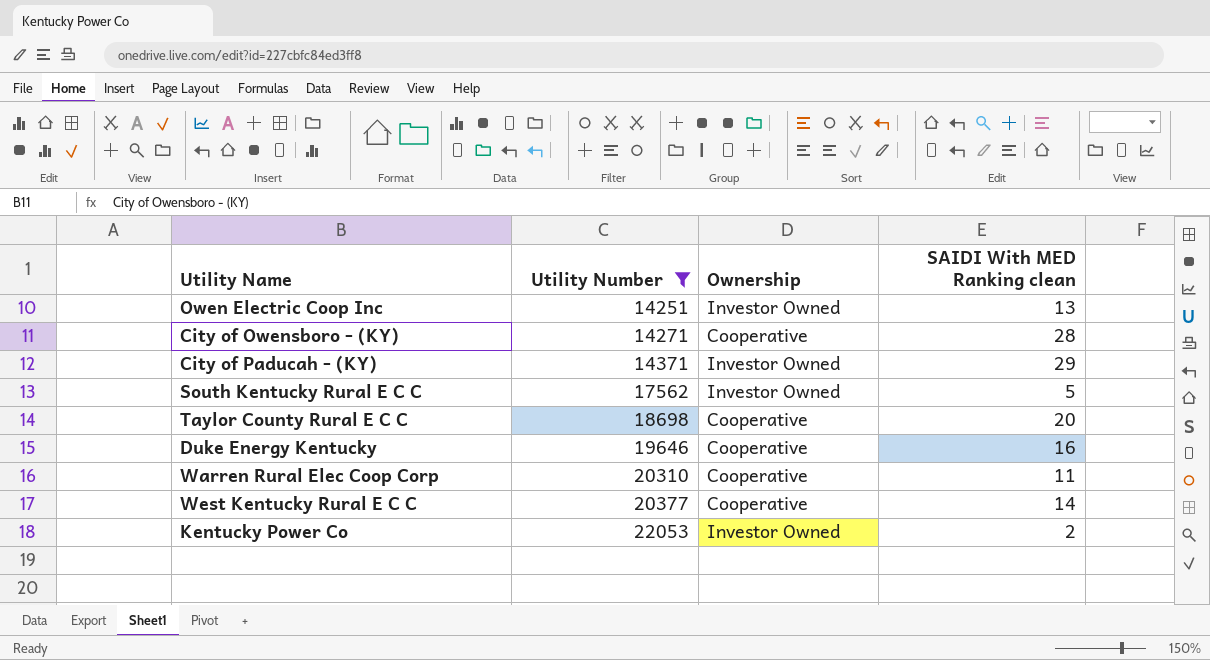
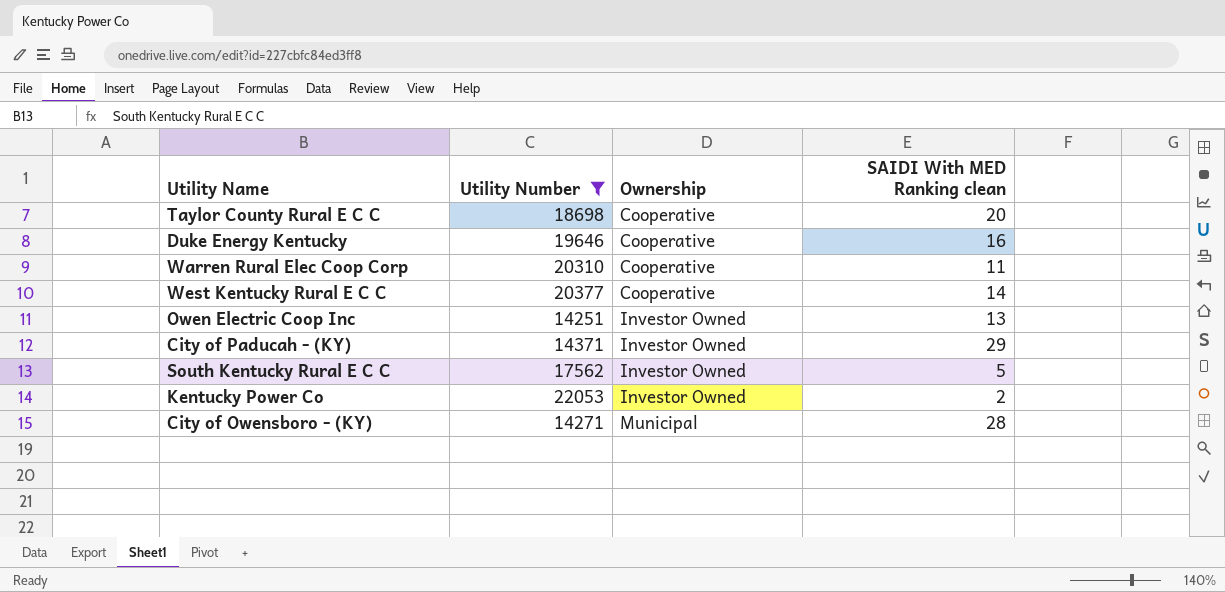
row order: Utility Number ascending -> Ownership ascending
City of Owensboro - (KY) | Ownership: Cooperative -> Municipal

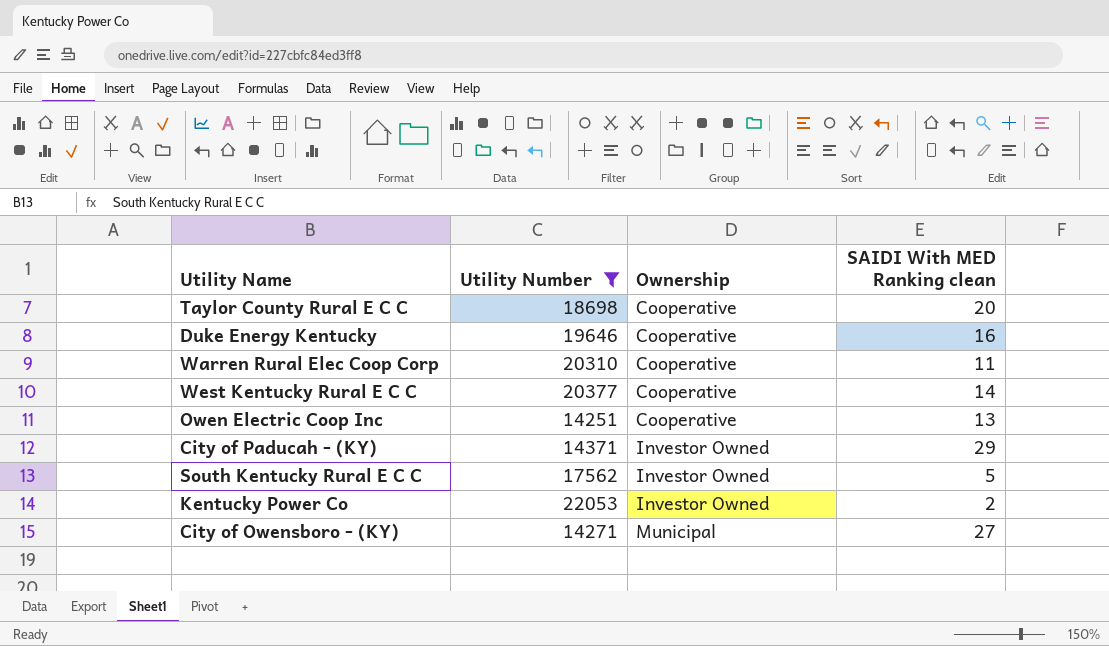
Owen Electric Coop Inc | Ownership: Investor Owned -> Cooperative
City of Owensboro - (KY) | SAIDI With MED Ranking clean: 28 -> 27

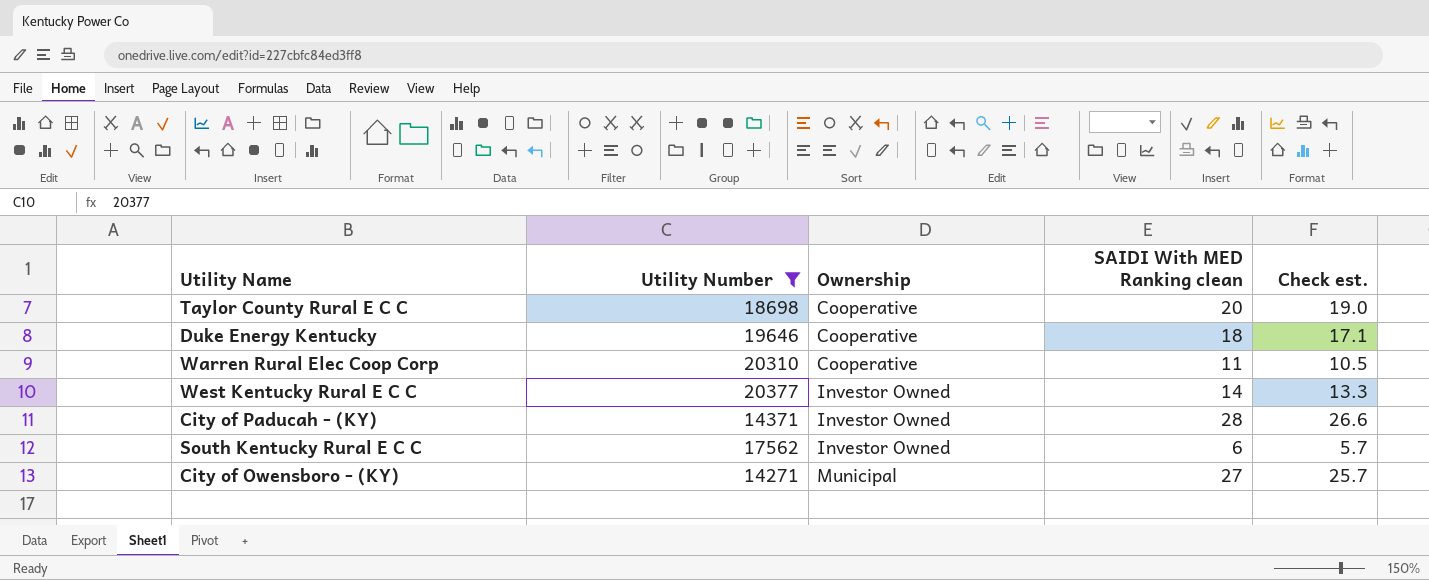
column Check est. | formula: none -> [SAIDI With MED Ranking clean] * 0.95
row Owen Electric Coop Inc: 14251 | Cooperative | 13 -> none
row Kentucky Power Co: 22053 | Investor Owned | 2 -> none
Duke Energy Kentucky | SAIDI With MED Ranking clean: 16 -> 18
West Kentucky Rural E C C | Ownership: Cooperative -> Investor Owned
City of Paducah - (KY) | SAIDI With MED Ranking clean: 29 -> 28
South Kentucky Rural E C C | SAIDI With MED Ranking clean: 5 -> 6

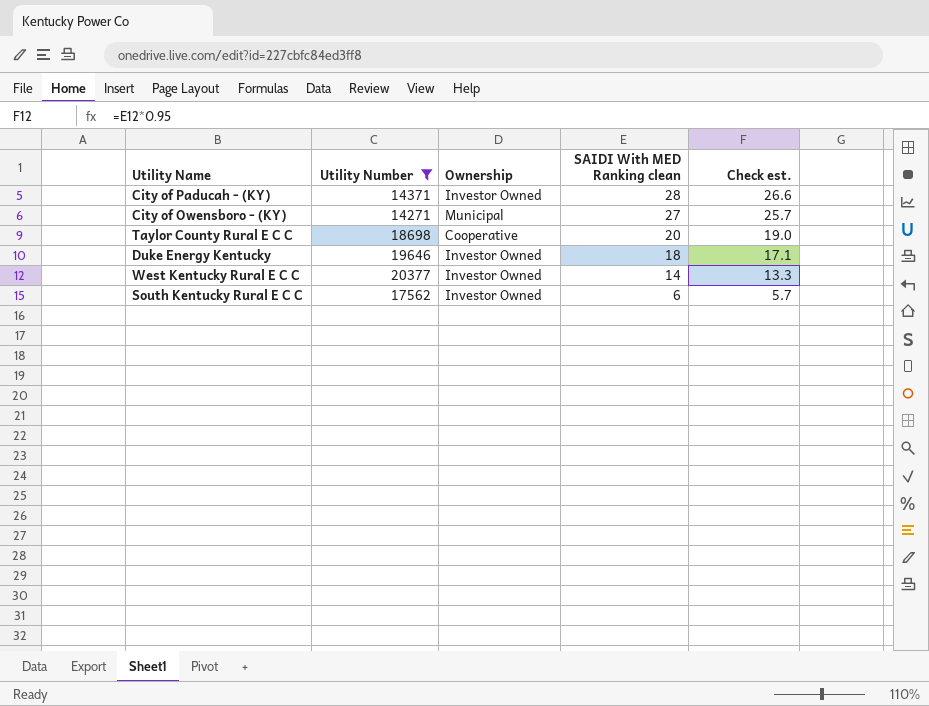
row order: Ownership ascending -> SAIDI With MED Ranking clean descending
row Warren Rural Elec Coop Corp: 20310 | Cooperative | 11 | 10.5 -> none
Duke Energy Kentucky | Ownership: Cooperative -> Investor Owned

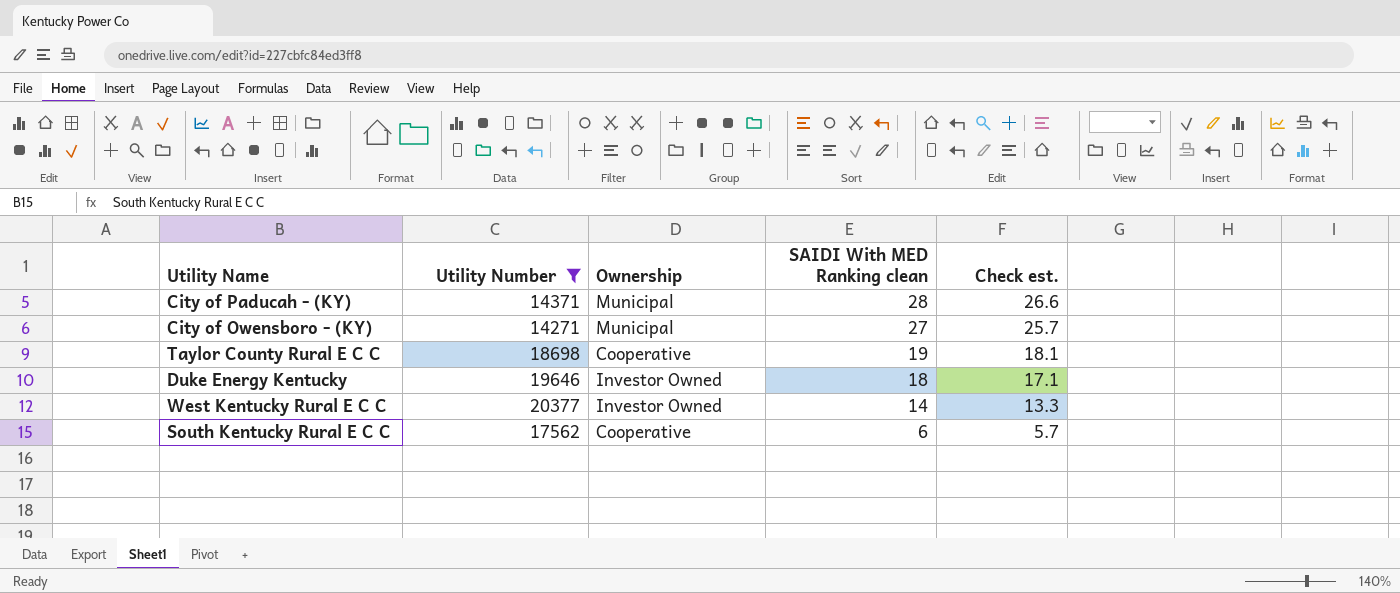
City of Paducah - (KY) | Ownership: Investor Owned -> Municipal
Taylor County Rural E C C | SAIDI With MED Ranking clean: 20 -> 19
Taylor County Rural E C C | Check est.: 19.0 -> 18.1
South Kentucky Rural E C C | Ownership: Investor Owned -> Cooperative

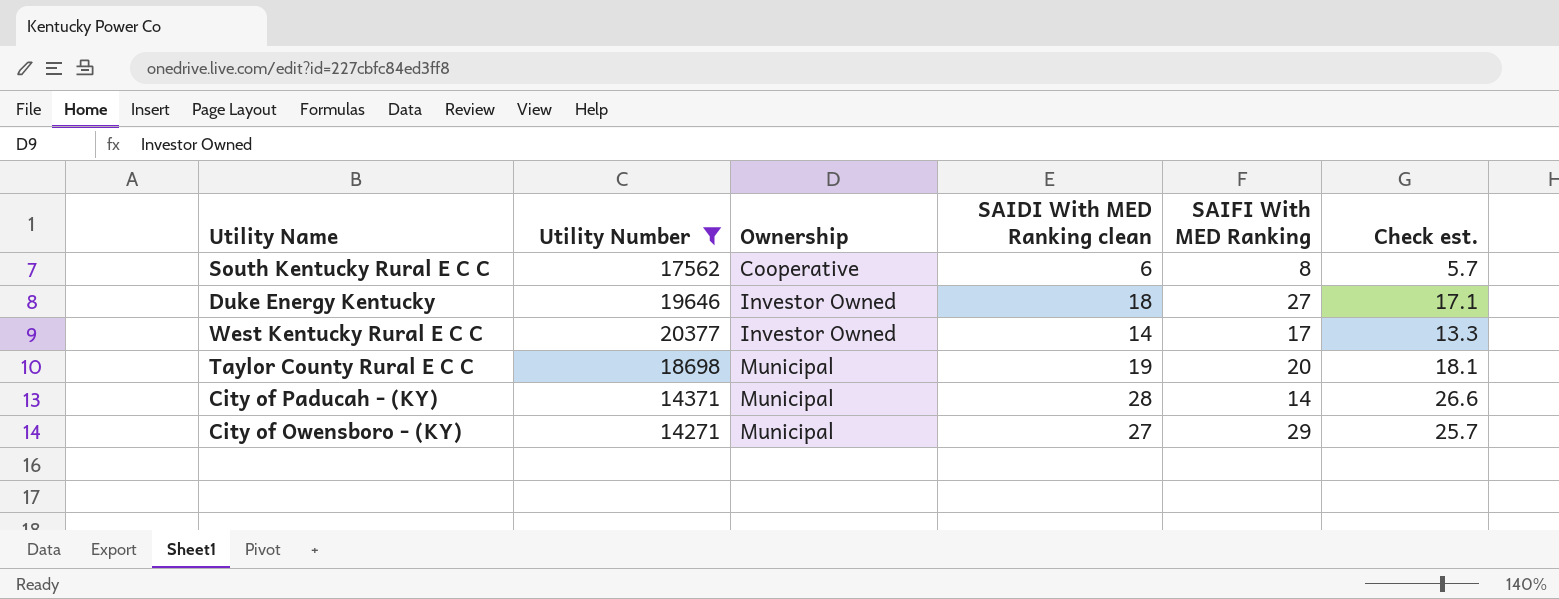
row order: SAIDI With MED Ranking clean descending -> Ownership ascending
column SAIFI With MED Ranking | position: none -> 5
Taylor County Rural E C C | Ownership: Cooperative -> Municipal

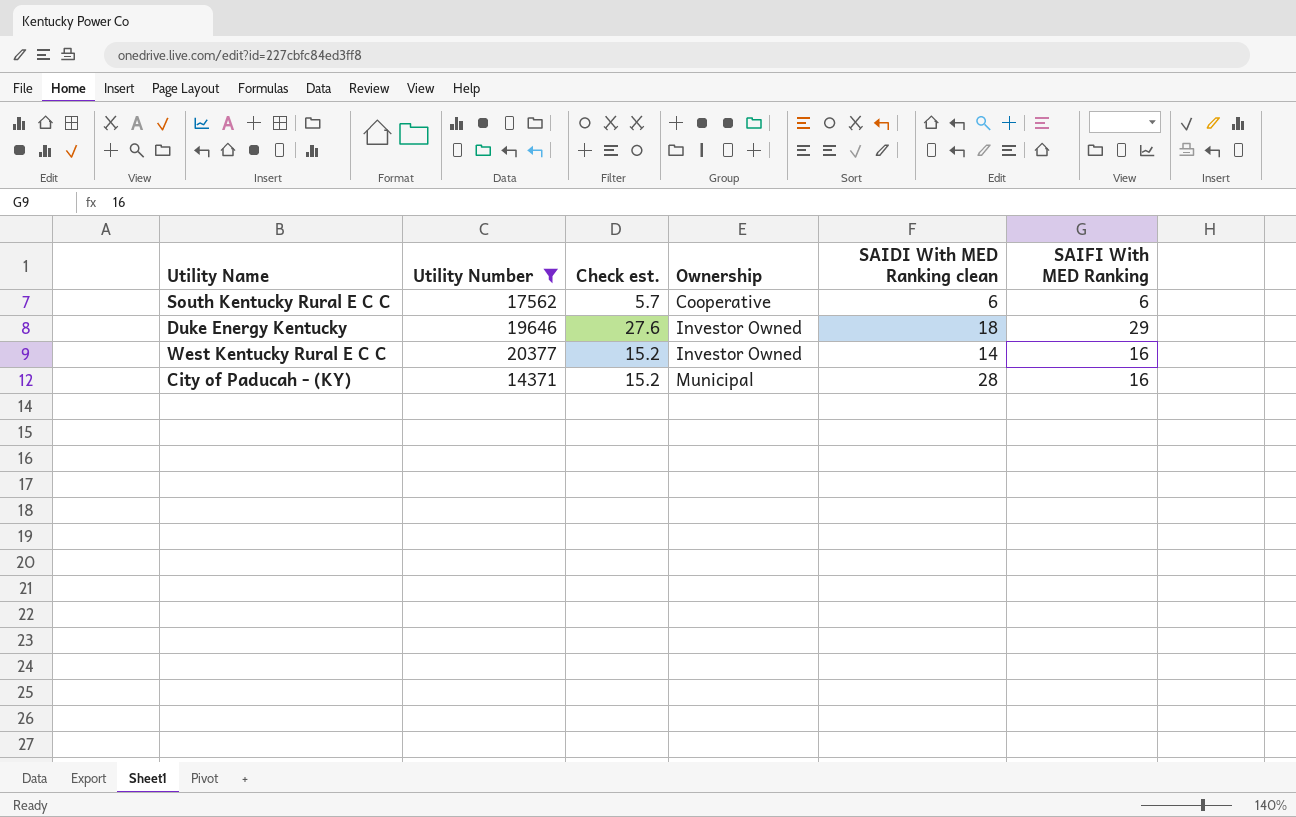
column Check est. | formula: [SAIDI With MED Ranking clean] * 0.95 -> [SAIFI With MED Ranking] * 0.95
column Check est. | position: 6 -> 3
row Taylor County Rural E C C: 18698 | Municipal | 19 | 20 | 18.1 -> none
row City of Owensboro - (KY): 14271 | Municipal | 27 | 29 | 25.7 -> none
South Kentucky Rural E C C | SAIFI With MED Ranking: 8 -> 6
Duke Energy Kentucky | SAIFI With MED Ranking: 27 -> 29
West Kentucky Rural E C C | SAIFI With MED Ranking: 17 -> 16
City of Paducah - (KY) | SAIFI With MED Ranking: 14 -> 16

